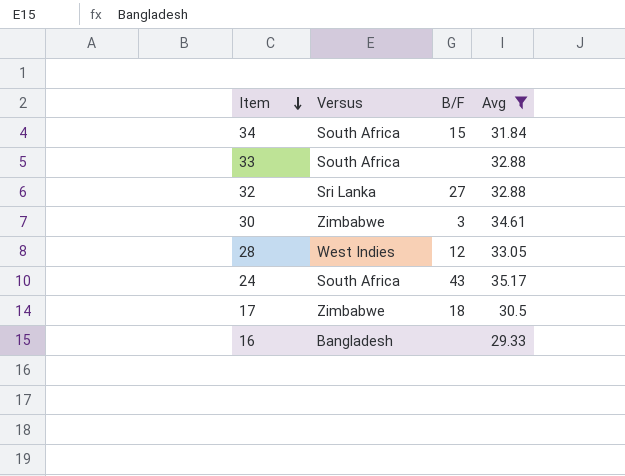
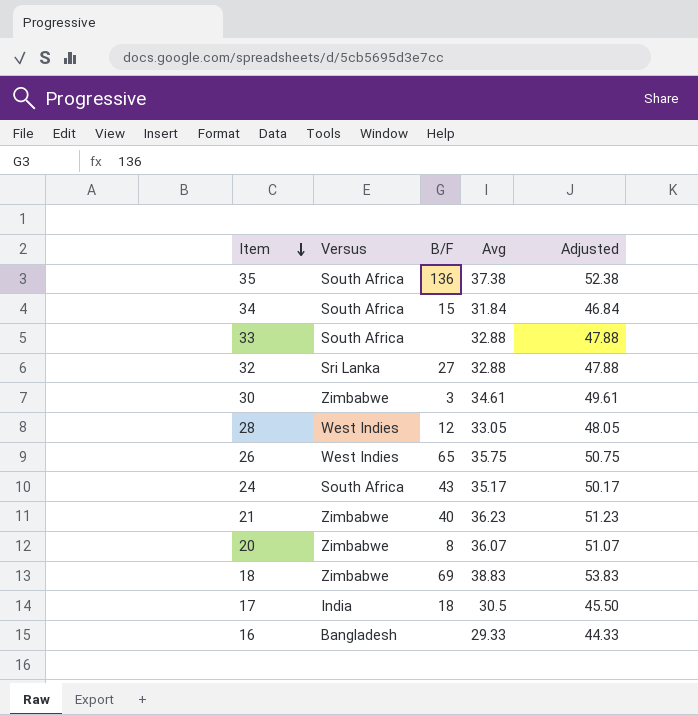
filter: Avg <= 35.17 -> none
column Adjusted | formula: none -> [Avg] + 15
17 | Versus: Zimbabwe -> India

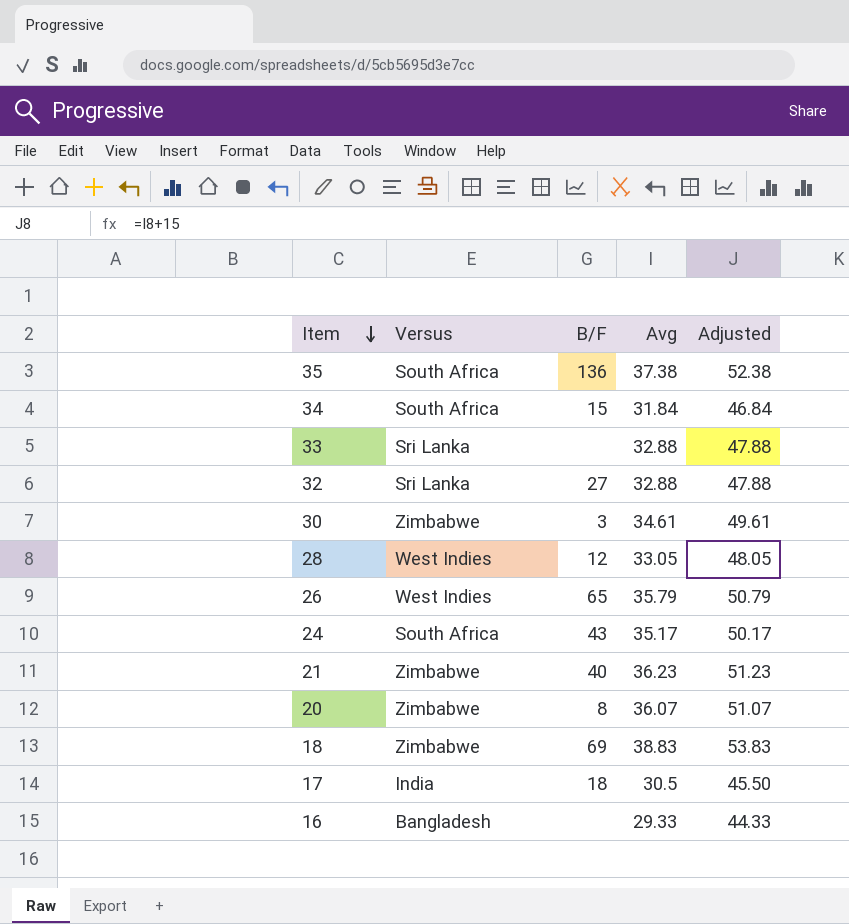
33 | Versus: South Africa -> Sri Lanka
26 | Avg: 35.75 -> 35.79
26 | Adjusted: 50.75 -> 50.79

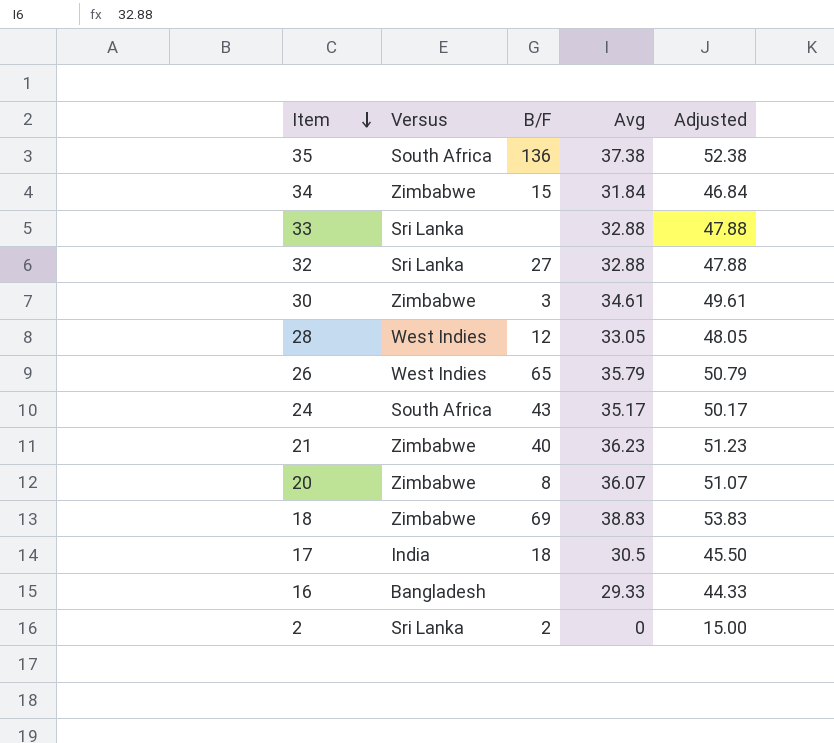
34 | Versus: South Africa -> Zimbabwe
row 2: none -> Sri Lanka | 2 | 0 | 15.00

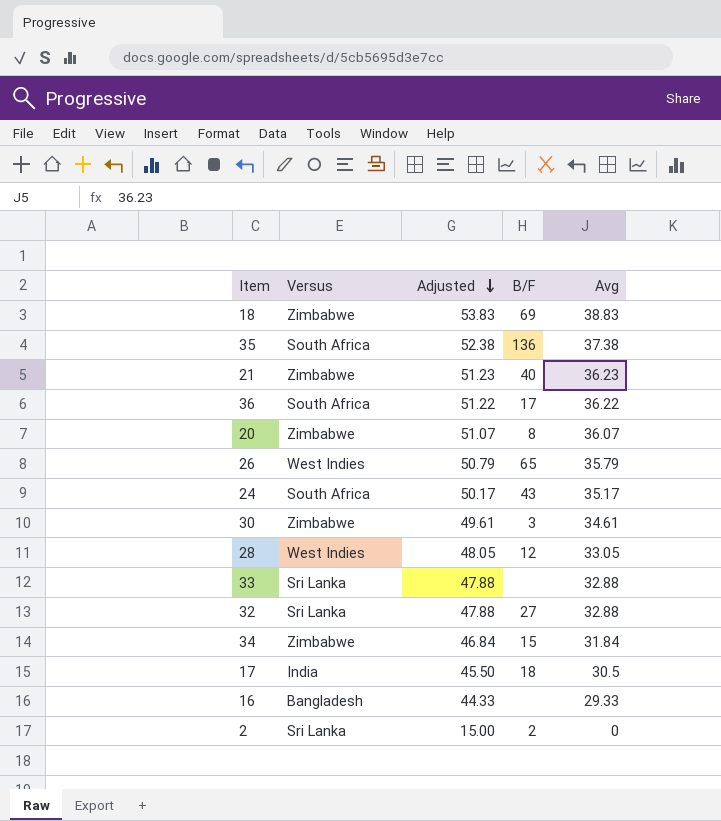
row order: Item descending -> Adjusted descending
column Adjusted | position: 5 -> 3
row 36: none -> South Africa | 51.22 | 17 | 36.22

